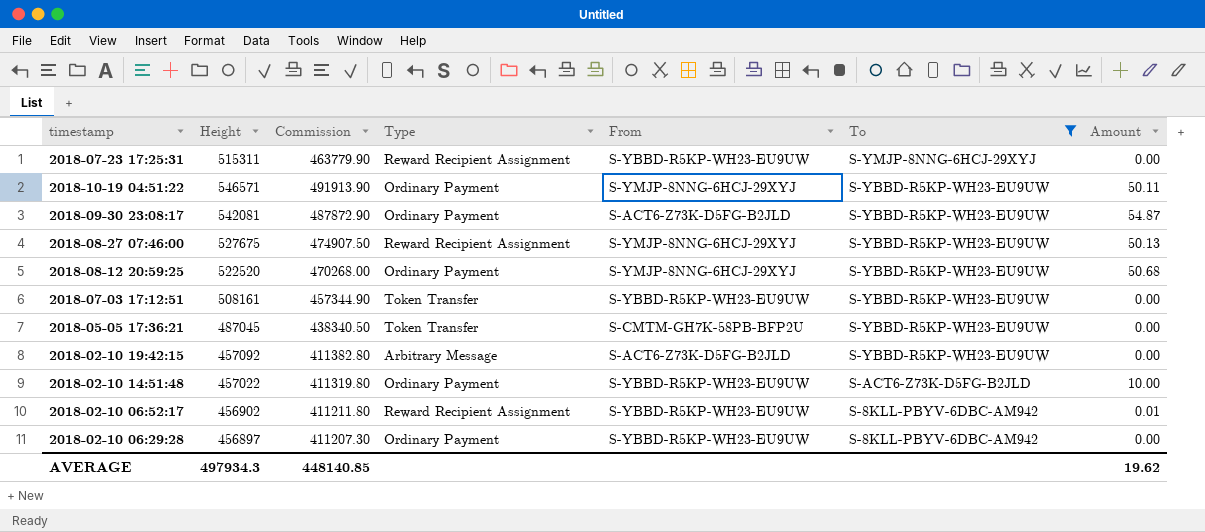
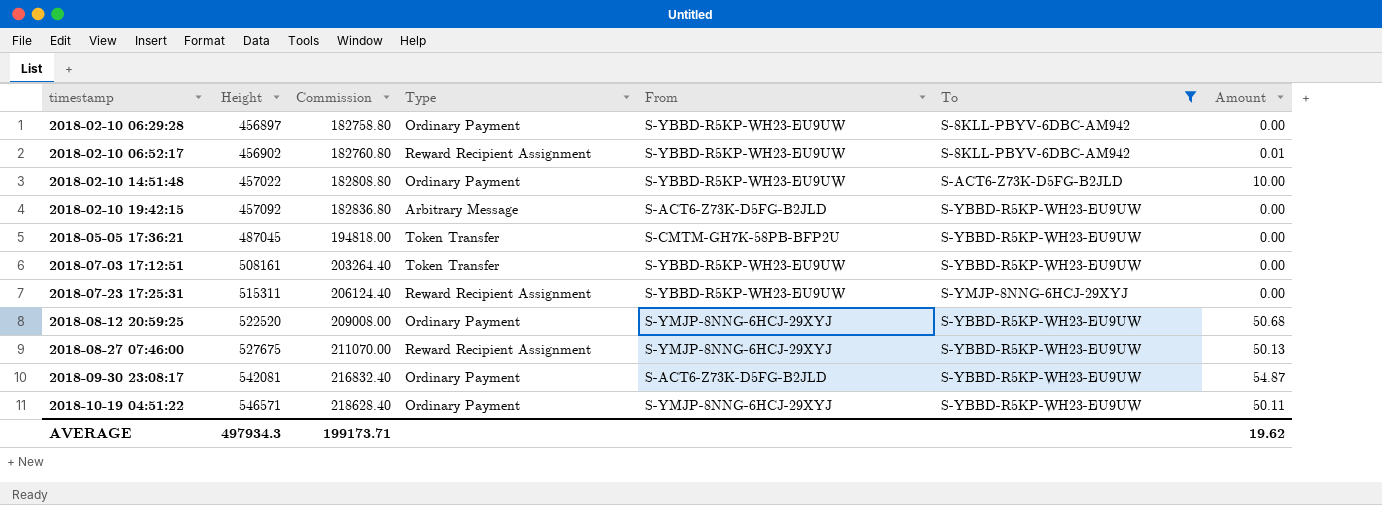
row order: To descending -> timestamp ascending
column Commission | formula: [Height] * 0.9 -> [Height] * 0.4
AVERAGE | Commission: 448140.85 -> 199173.71

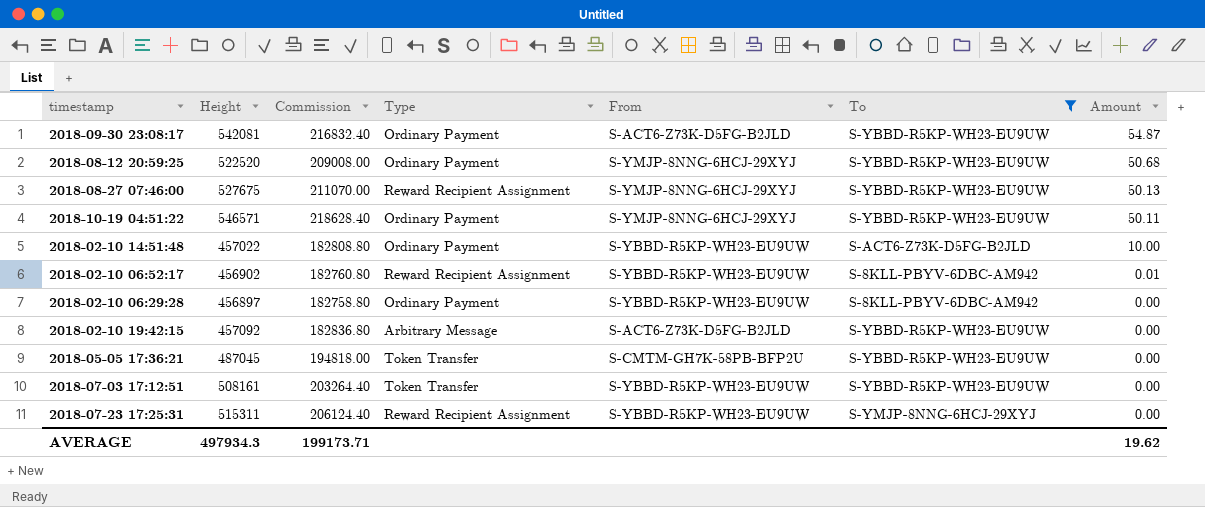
row order: timestamp ascending -> Amount descending

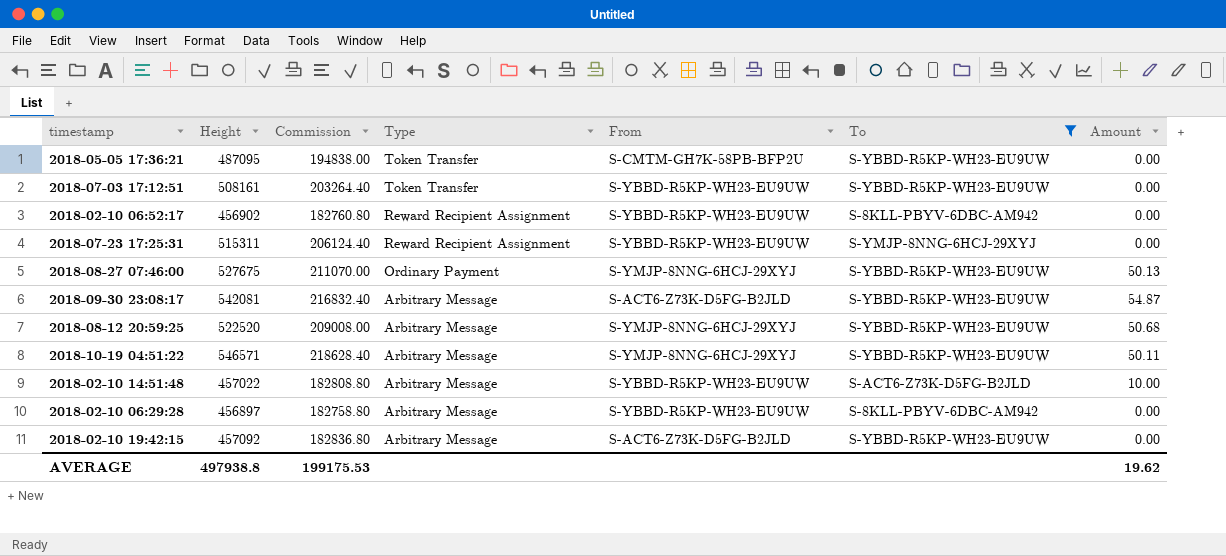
row order: Amount descending -> Type descending
2018-05-05 17:36:21 | Height: 487045 -> 487095
2018-05-05 17:36:21 | Commission: 194818.00 -> 194838.00
2018-02-10 06:52:17 | Amount: 0.01 -> 0.00
2018-08-27 07:46:00 | Type: Reward Recipient Assignment -> Ordinary Payment
2018-09-30 23:08:17 | Type: Ordinary Payment -> Arbitrary Message
2018-08-12 20:59:25 | Type: Ordinary Payment -> Arbitrary Message
2018-10-19 04:51:22 | Type: Ordinary Payment -> Arbitrary Message
2018-02-10 14:51:48 | Type: Ordinary Payment -> Arbitrary Message
2018-02-10 06:29:28 | Type: Ordinary Payment -> Arbitrary Message
AVERAGE | Height: 497934.3 -> 497938.8
AVERAGE | Commission: 199173.71 -> 199175.53

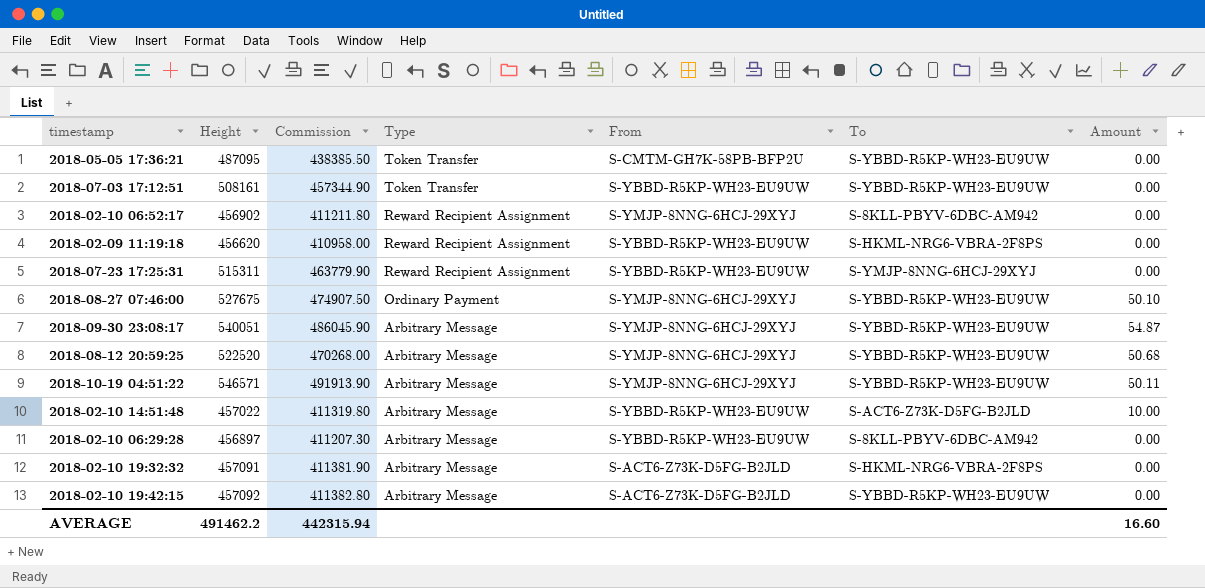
filter: To != S-HKML-NRG6-VBRA-2F8PS -> none
column Commission | formula: [Height] * 0.4 -> [Height] * 0.9
2018-02-10 06:52:17 | From: S-YBBD-R5KP-WH23-EU9UW -> S-YMJP-8NNG-6HCJ-29XYJ
2018-08-27 07:46:00 | Amount: 50.13 -> 50.10
2018-09-30 23:08:17 | Height: 542081 -> 540051
2018-09-30 23:08:17 | From: S-ACT6-Z73K-D5FG-B2JLD -> S-YMJP-8NNG-6HCJ-29XYJ
AVERAGE | Height: 497938.8 -> 491462.2
AVERAGE | Commission: 199175.53 -> 442315.94
AVERAGE | Amount: 19.62 -> 16.60

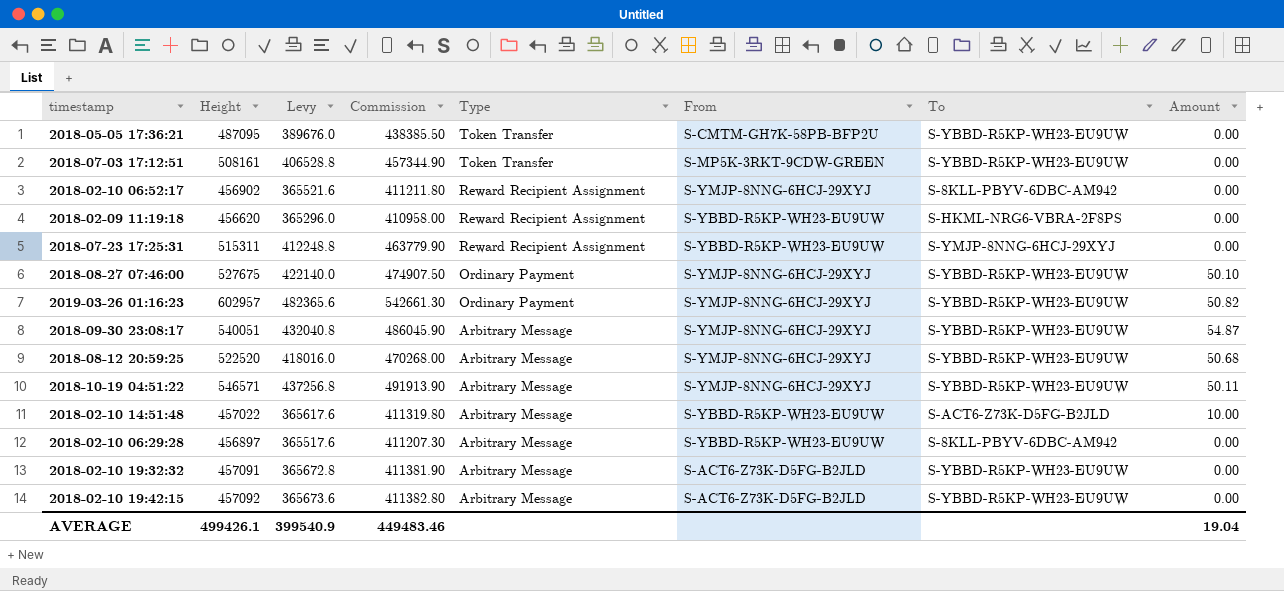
column Levy | formula: none -> [Height] * 0.8
2018-07-03 17:12:51 | From: S-YBBD-R5KP-WH23-EU9UW -> S-MP5K-3RKT-9CDW-GREEN
row 2019-03-26 01:16:23: none -> 602957 | 482365.6 | 542661.30 | Ordinary Payment | S-YMJP-8NNG-6HCJ-29XYJ | S-YBBD-R5KP-WH23-EU9UW | 50.82
2018-02-10 19:32:32 | To: S-HKML-NRG6-VBRA-2F8PS -> S-YBBD-R5KP-WH23-EU9UW
AVERAGE | Height: 491462.2 -> 499426.1
AVERAGE | Commission: 442315.94 -> 449483.46
AVERAGE | Amount: 16.60 -> 19.04

